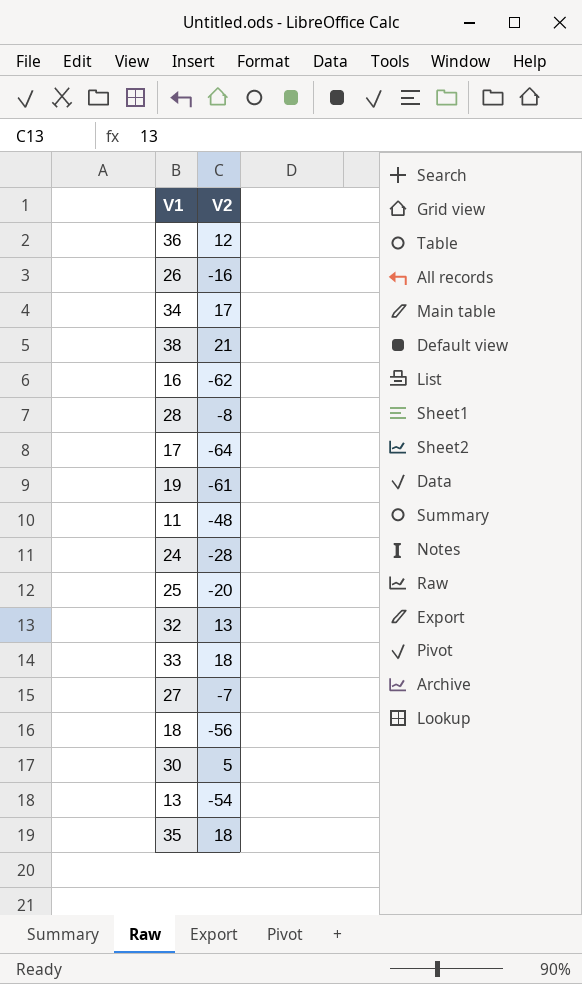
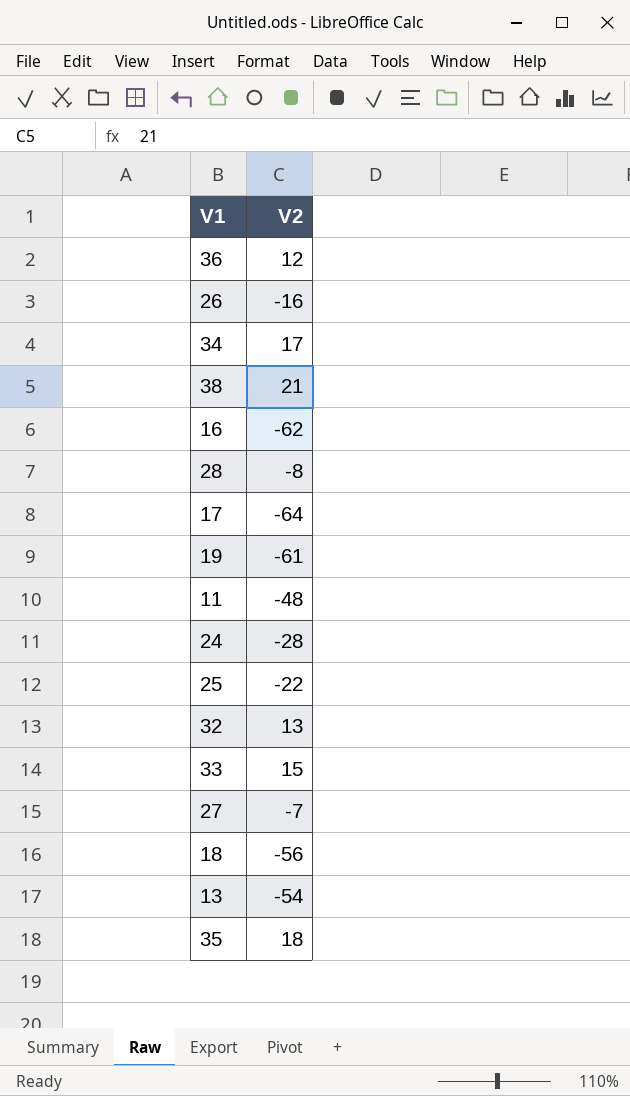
row 30: 5 -> none
25 | V2: -20 -> -22
33 | V2: 18 -> 15

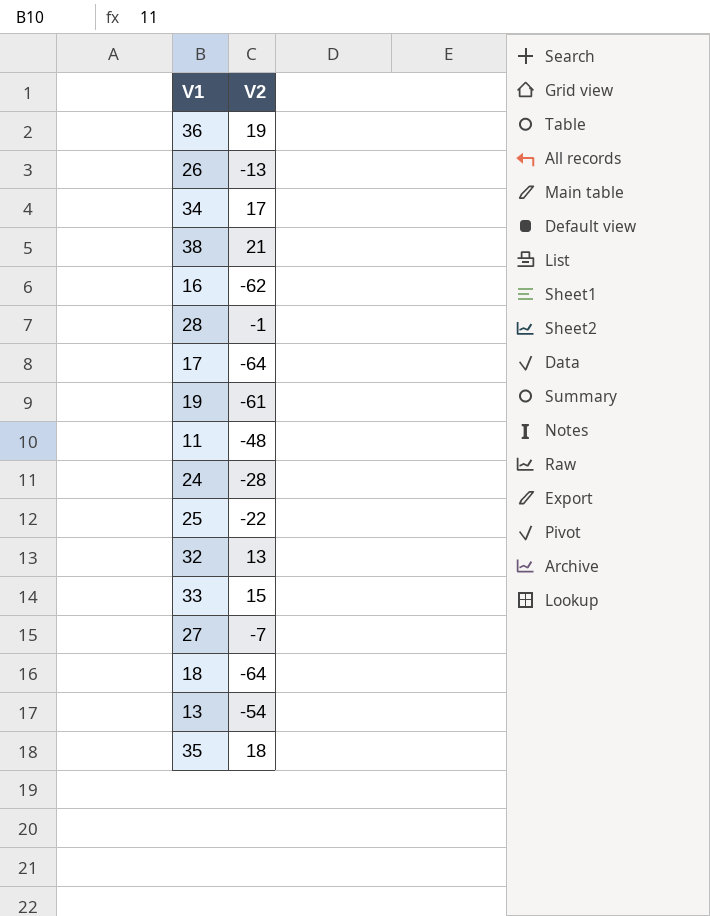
36 | V2: 12 -> 19
26 | V2: -16 -> -13
28 | V2: -8 -> -1
18 | V2: -56 -> -64

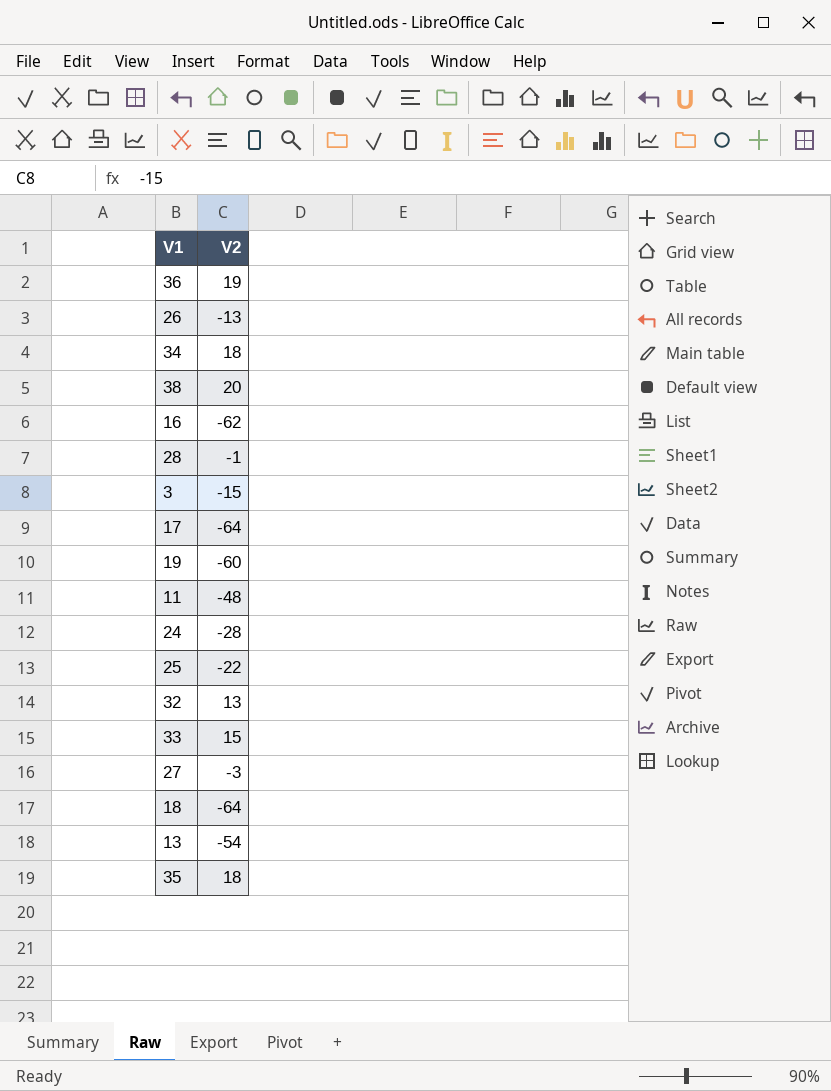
34 | V2: 17 -> 18
38 | V2: 21 -> 20
row 3: none -> -15
19 | V2: -61 -> -60
27 | V2: -7 -> -3

